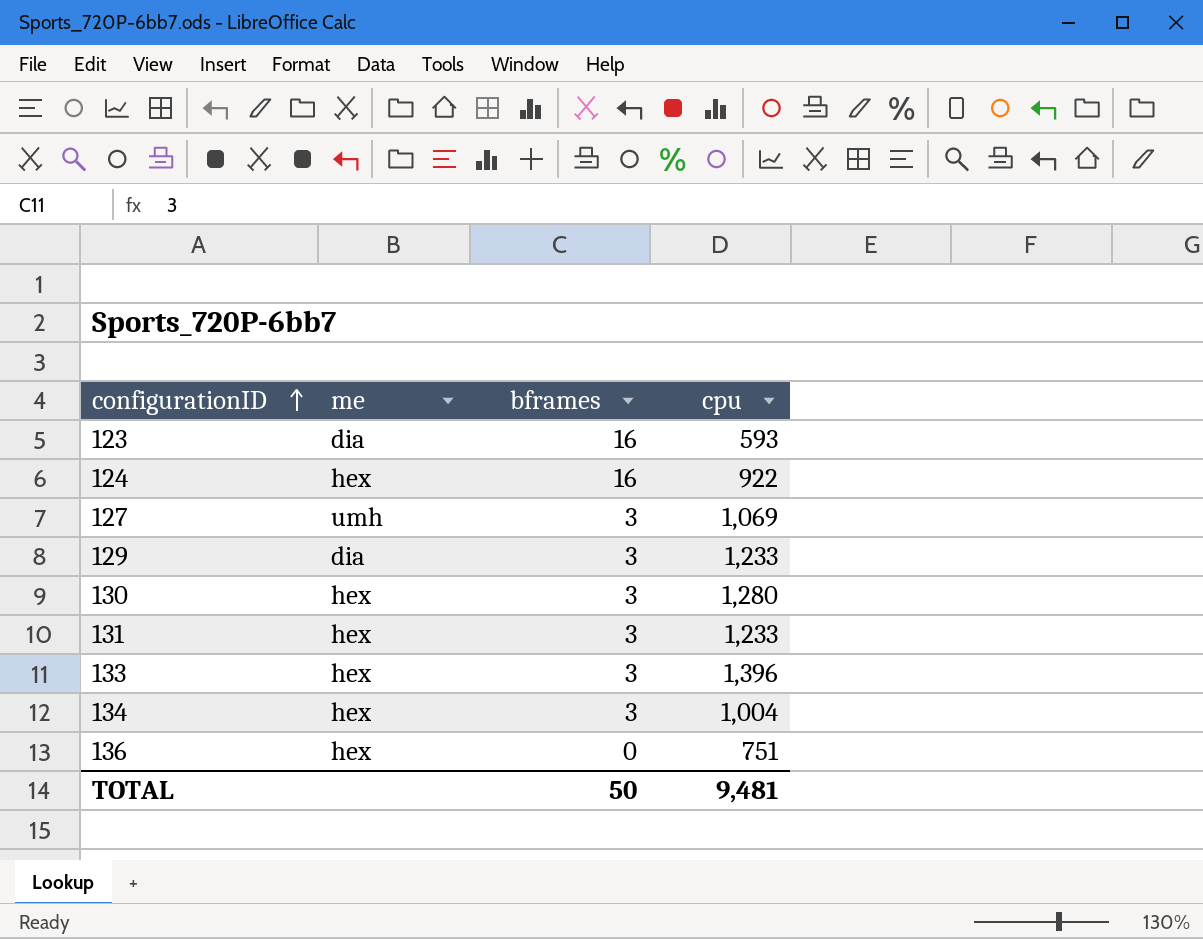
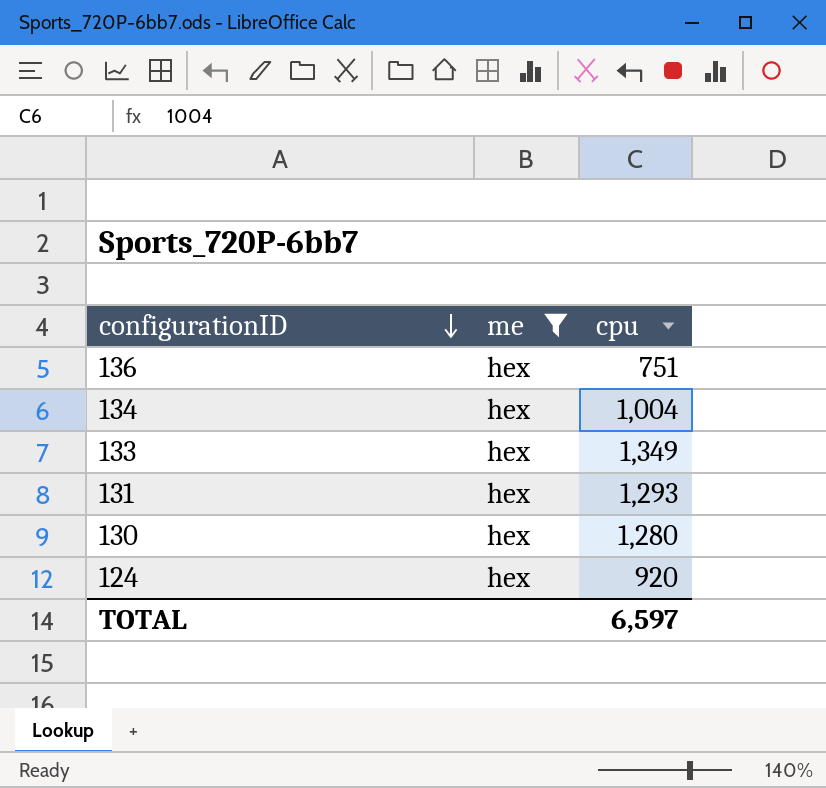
filter: none -> me = hex
row order: configurationID ascending -> configurationID descending
column bframes | position: 3 -> none
133 | cpu: 1,396 -> 1,349
131 | cpu: 1,233 -> 1,293
124 | cpu: 922 -> 920
TOTAL | cpu: 9,481 -> 6,597

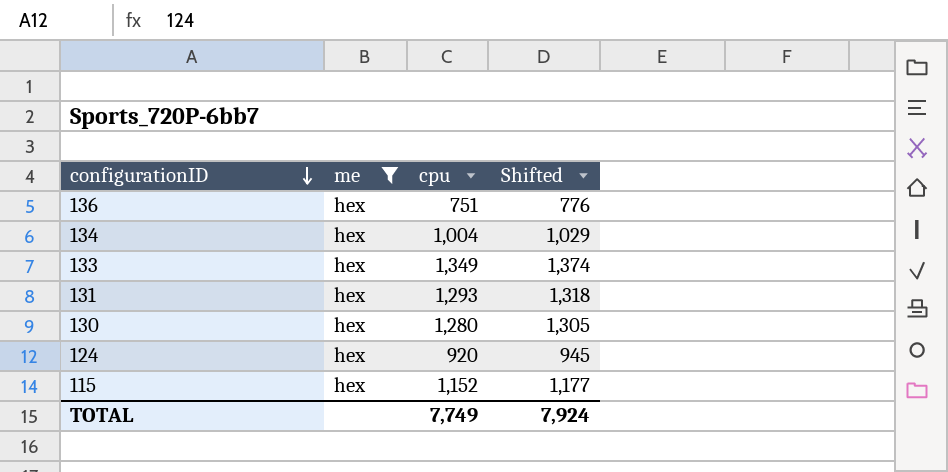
column Shifted | formula: none -> [cpu] + 25
row 115: none -> hex | 1,152 | 1,177
TOTAL | cpu: 6,597 -> 7,749

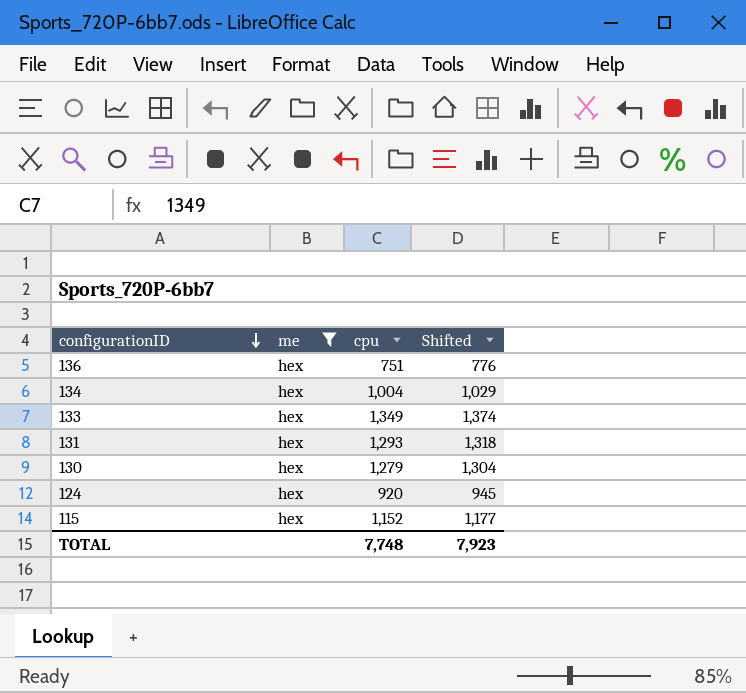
130 | cpu: 1,280 -> 1,279
130 | Shifted: 1,305 -> 1,304
TOTAL | cpu: 7,749 -> 7,748
TOTAL | Shifted: 7,924 -> 7,923

